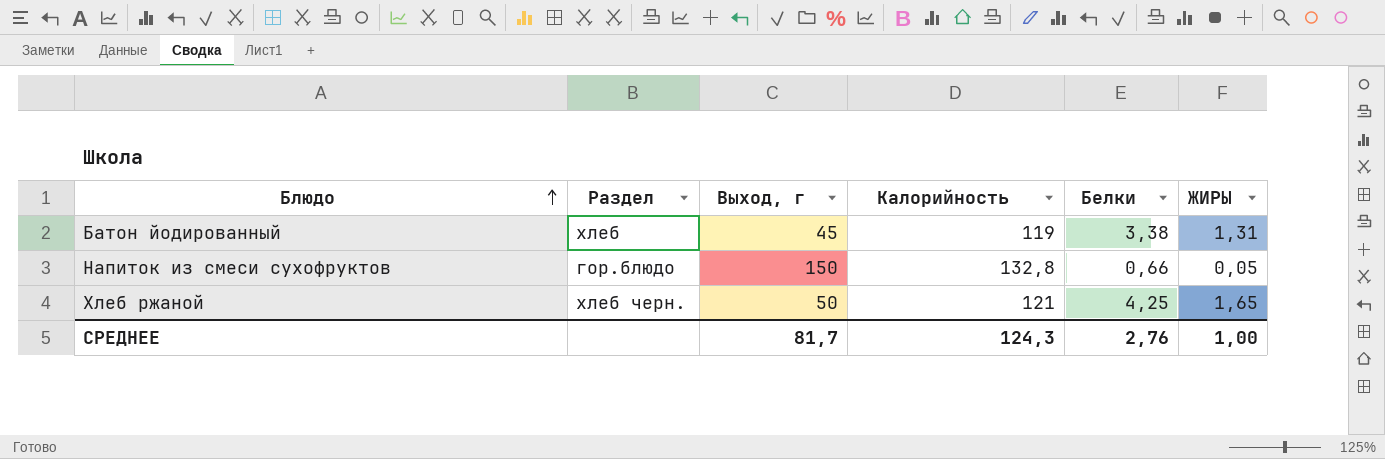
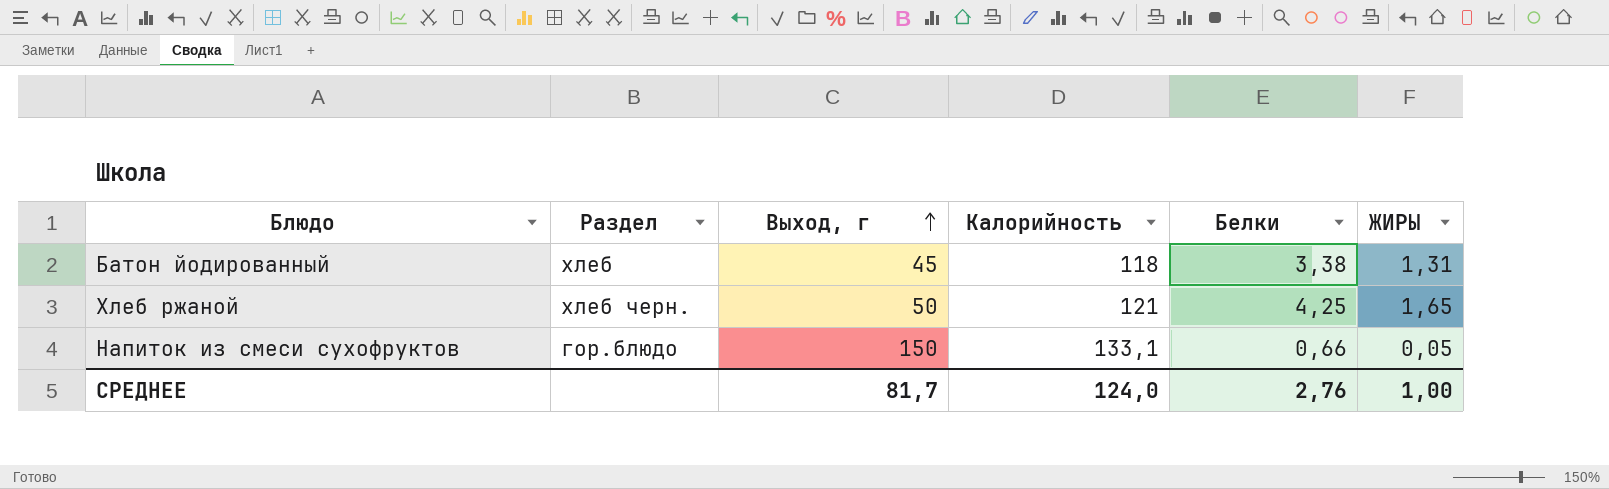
row order: Блюдо ascending -> Выход, г ascending
Батон йодированный | Калорийность: 119 -> 118
Напиток из смеси сухофруктов | Калорийность: 132,8 -> 133,1
СРЕДНЕЕ | Калорийность: 124,3 -> 124,0

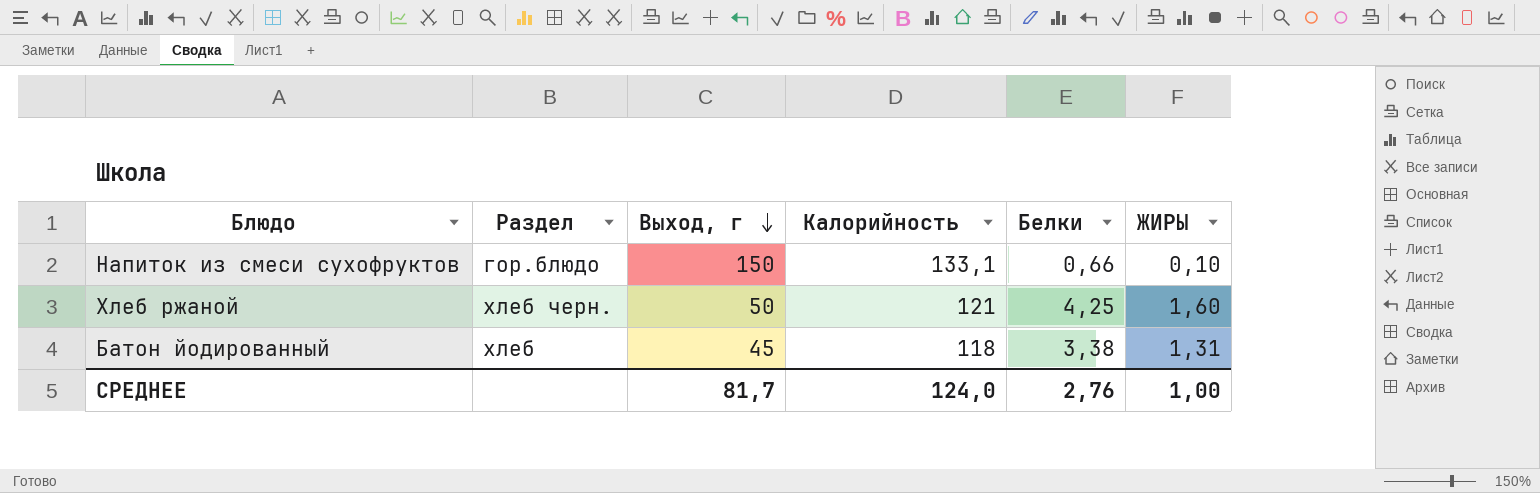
row order: Выход, г ascending -> Выход, г descending
Напиток из смеси сухофруктов | ЖИРЫ: 0,05 -> 0,10
Хлеб ржаной | ЖИРЫ: 1,65 -> 1,60

